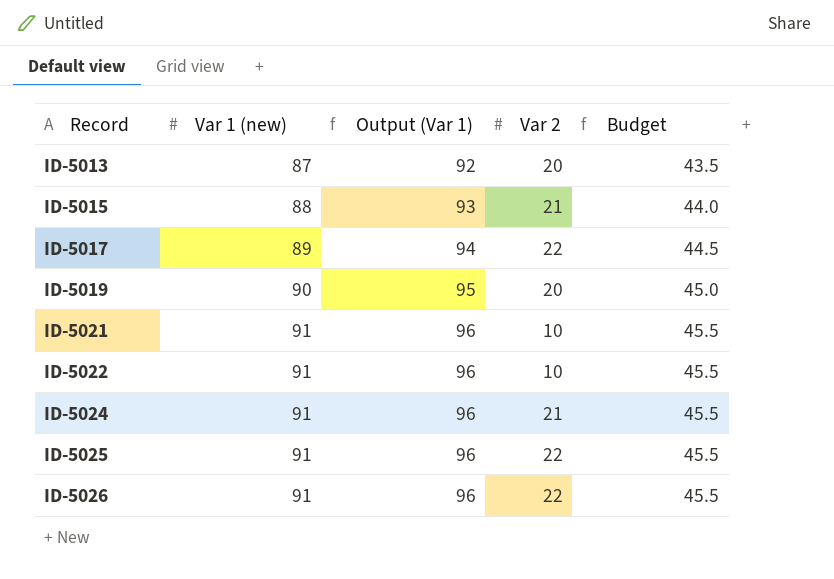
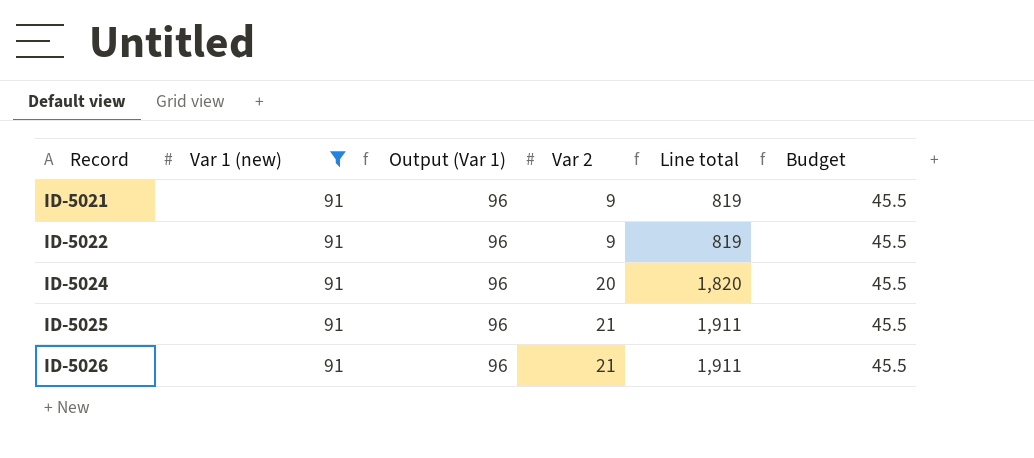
filter: none -> Var 1 (new) = 91
column Line total | formula: none -> [Var 1 (new)] * [Var 2]
ID-5021 | Var 2: 10 -> 9
ID-5022 | Var 2: 10 -> 9
ID-5024 | Var 2: 21 -> 20
ID-5025 | Var 2: 22 -> 21
ID-5026 | Var 2: 22 -> 21

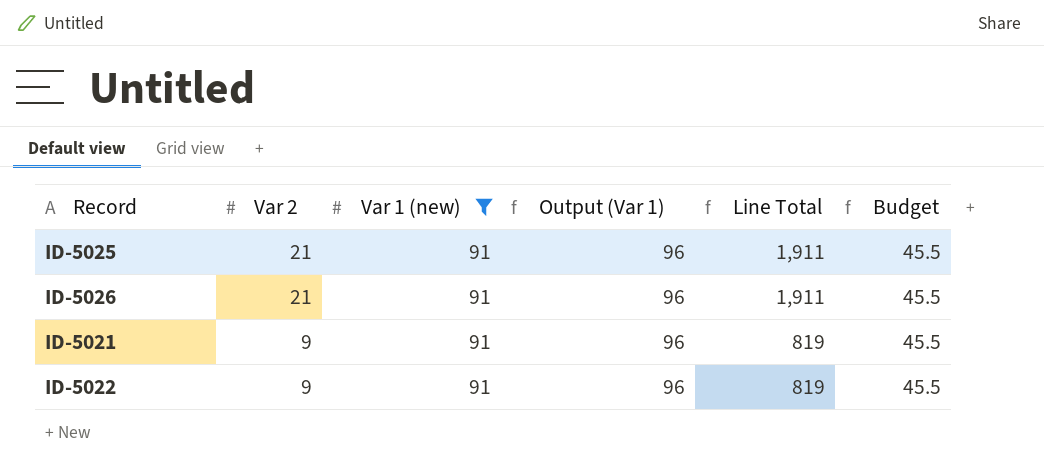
row order: Record ascending -> Var 2 descending
column Var 2 | position: 4 -> 2
column name: Line total -> Line Total
row ID-5024: 91 | 96 | 20 | 1,820 | 45.5 -> none

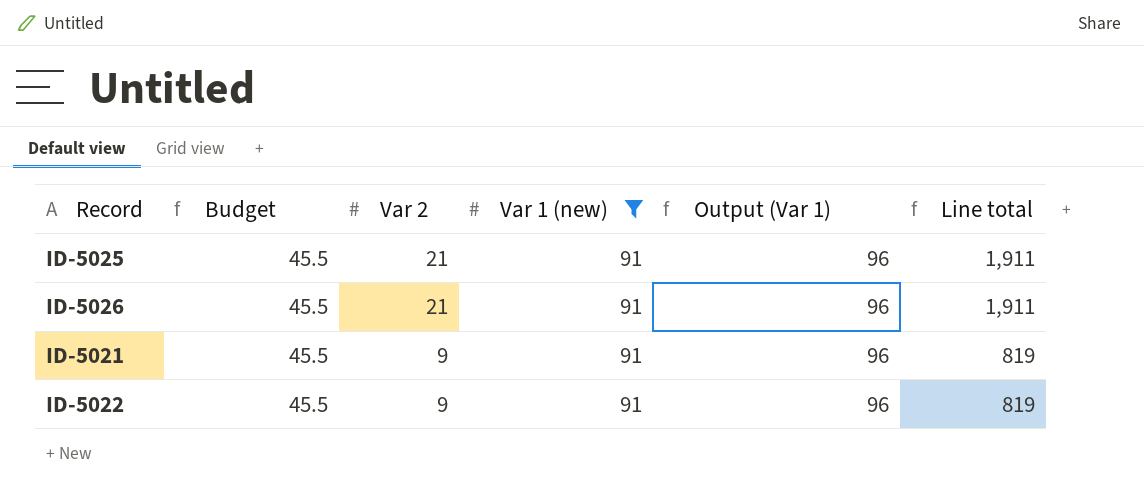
column Budget | position: 6 -> 2
column name: Line Total -> Line total

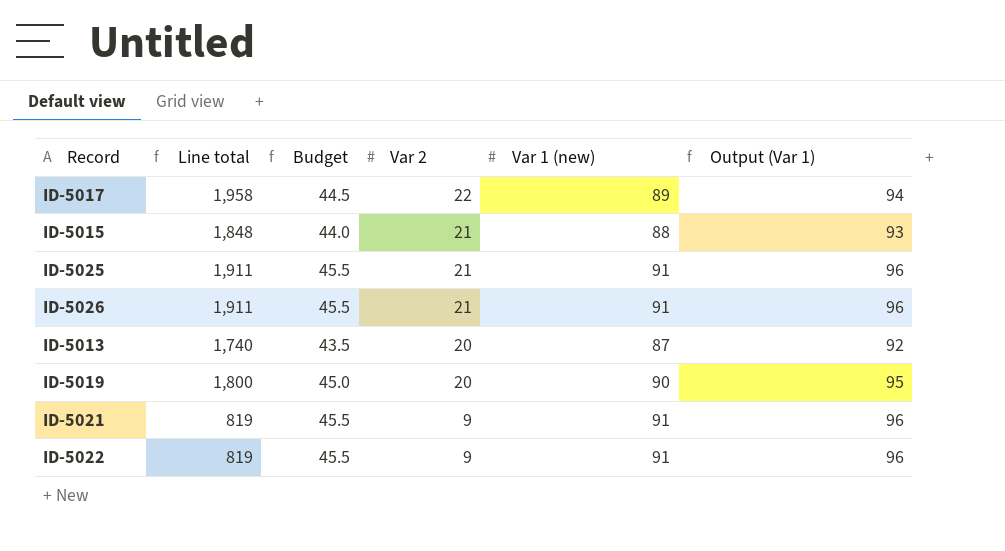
filter: Var 1 (new) = 91 -> none
column Line total | position: 6 -> 2

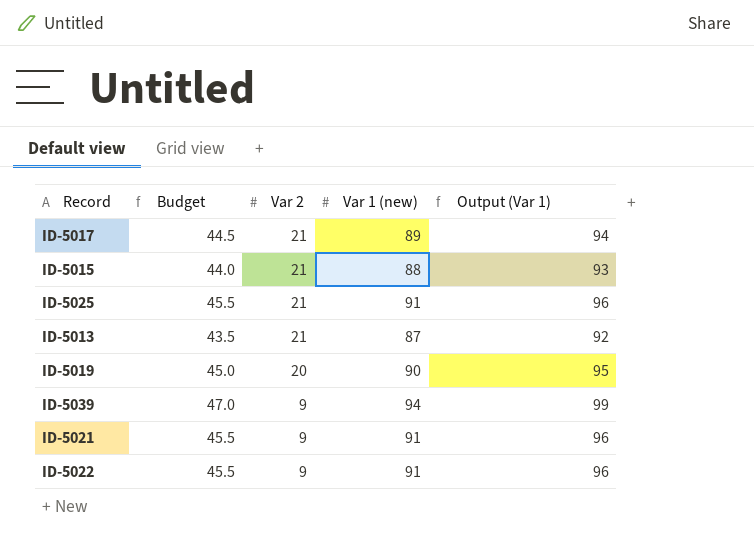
column Line total | formula: [Var 2] * [Var 1 (new)] -> none
row ID-5026: 1,911 | 45.5 | 21 | 91 | 96 -> none
ID-5017 | Var 2: 22 -> 21
ID-5013 | Var 2: 20 -> 21
row ID-5039: none -> 47.0 | 9 | 94 | 99

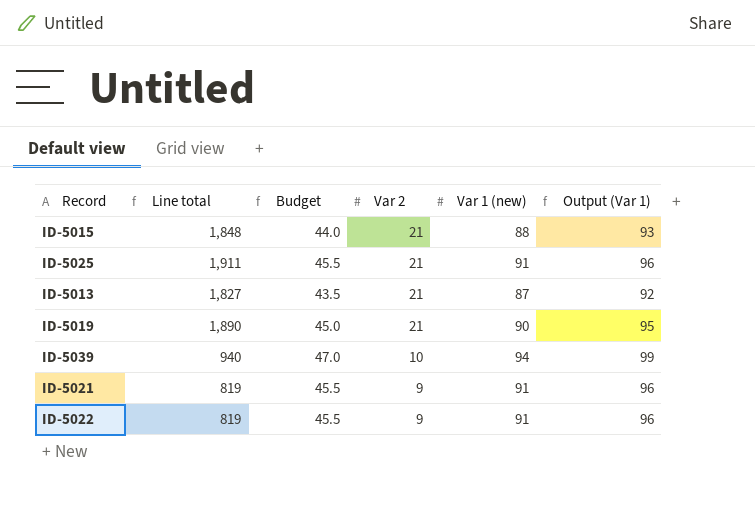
column Line total | formula: none -> [Var 2] * [Var 1 (new)]
row ID-5017: 44.5 | 21 | 89 | 94 -> none
ID-5019 | Var 2: 20 -> 21
ID-5039 | Var 2: 9 -> 10

